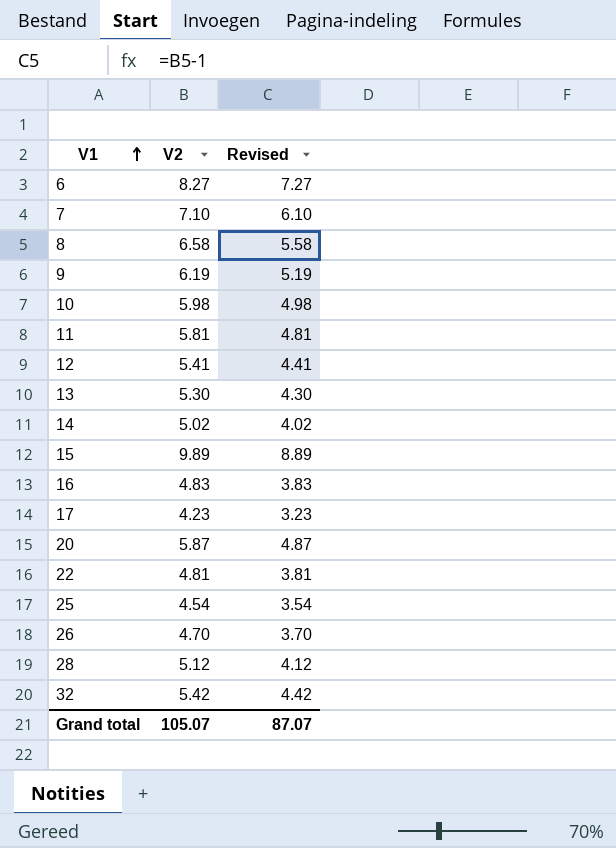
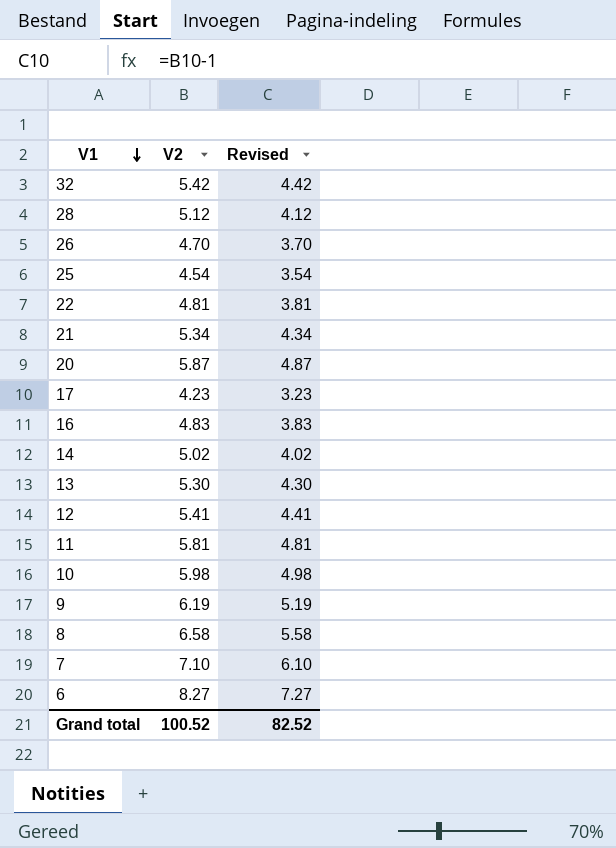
row order: V1 ascending -> V1 descending
row 15: 9.89 | 8.89 -> none
row 21: none -> 5.34 | 4.34
Grand total | V2: 105.07 -> 100.52
Grand total | Revised: 87.07 -> 82.52

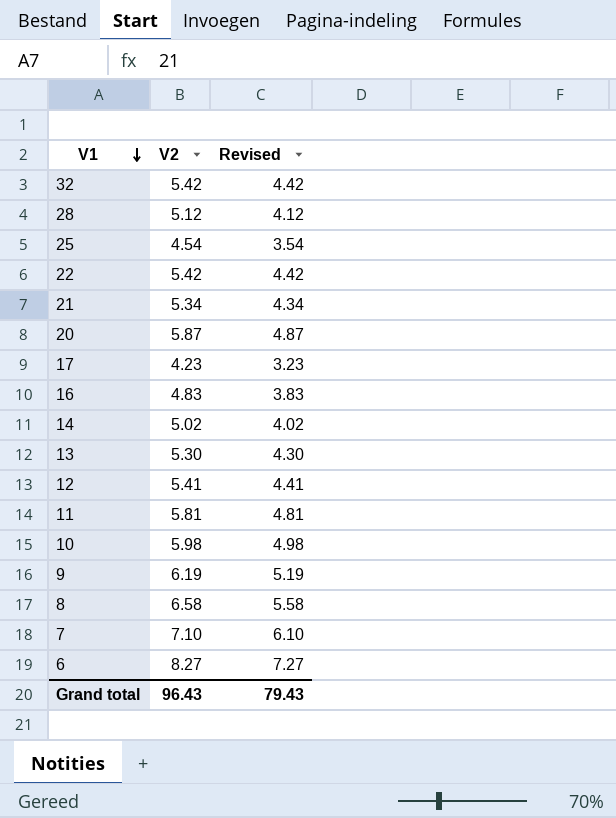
row 26: 4.70 | 3.70 -> none
22 | V2: 4.81 -> 5.42
22 | Revised: 3.81 -> 4.42
Grand total | V2: 100.52 -> 96.43
Grand total | Revised: 82.52 -> 79.43

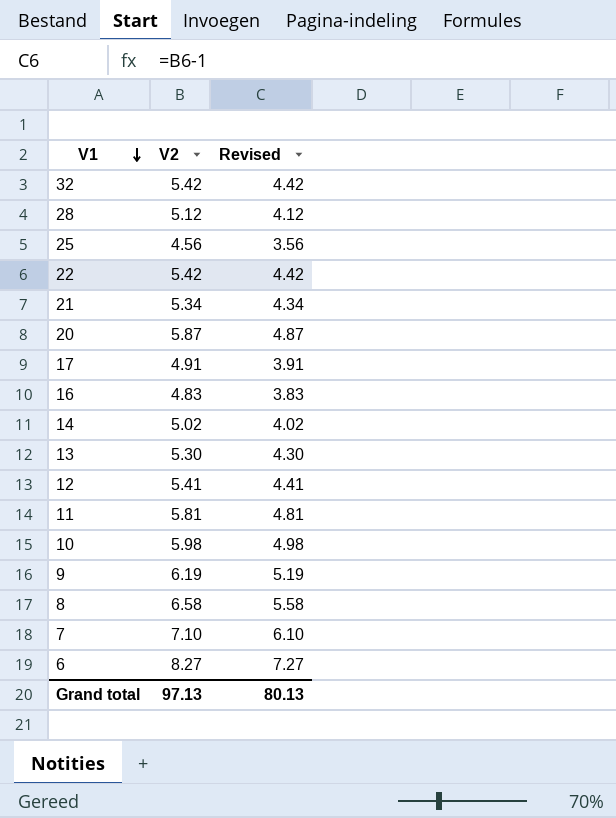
25 | V2: 4.54 -> 4.56
25 | Revised: 3.54 -> 3.56
17 | V2: 4.23 -> 4.91
17 | Revised: 3.23 -> 3.91
Grand total | V2: 96.43 -> 97.13
Grand total | Revised: 79.43 -> 80.13

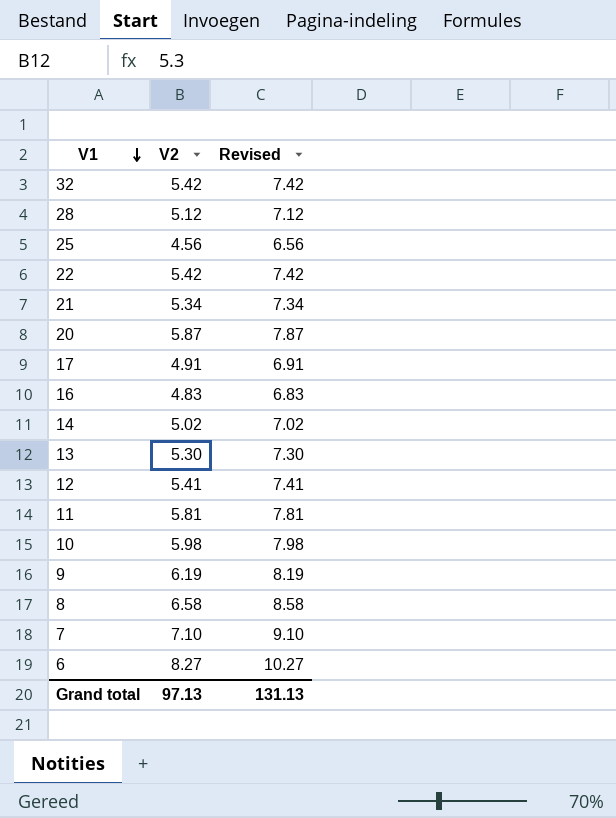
column Revised | formula: [V2] - 1 -> [V2] + 2
Grand total | Revised: 80.13 -> 131.13

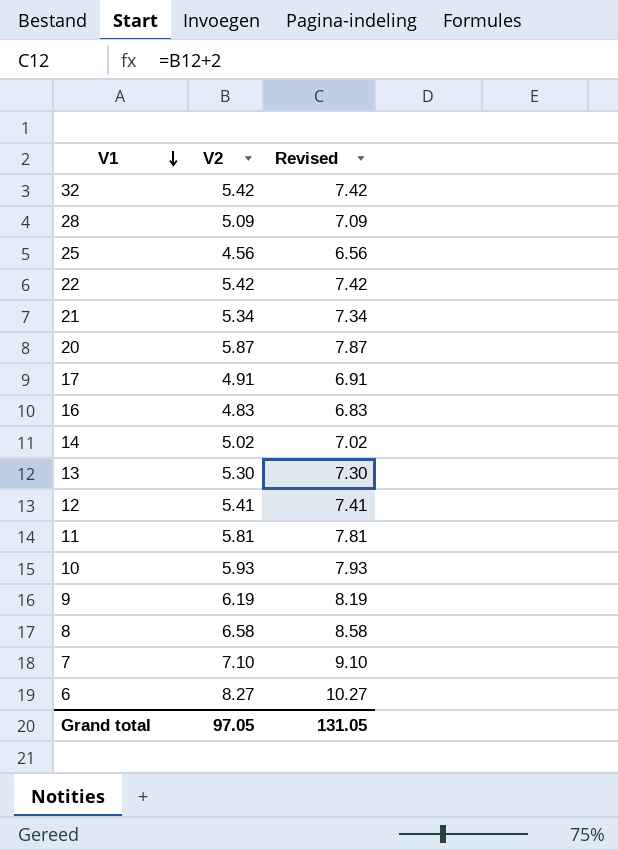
28 | V2: 5.12 -> 5.09
28 | Revised: 7.12 -> 7.09
10 | V2: 5.98 -> 5.93
10 | Revised: 7.98 -> 7.93
Grand total | V2: 97.13 -> 97.05
Grand total | Revised: 131.13 -> 131.05

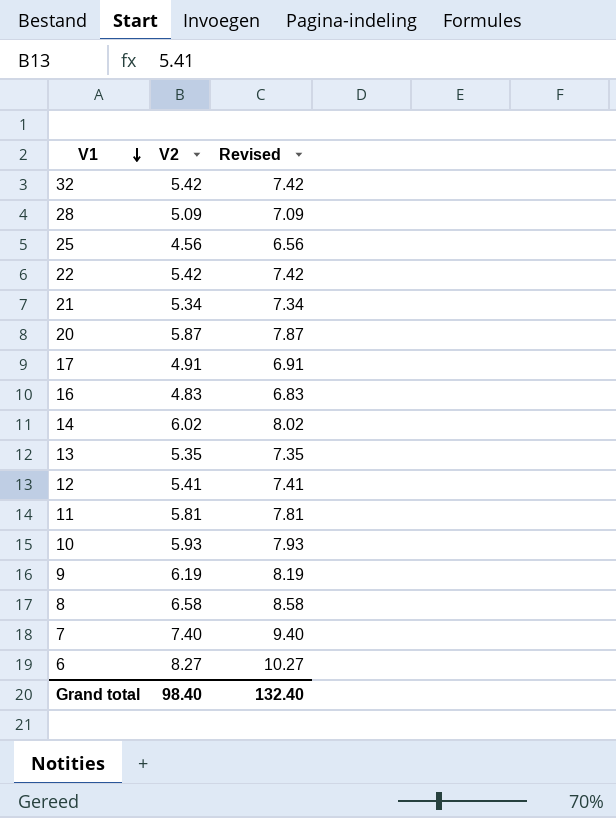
14 | V2: 5.02 -> 6.02
14 | Revised: 7.02 -> 8.02
13 | V2: 5.30 -> 5.35
13 | Revised: 7.30 -> 7.35
7 | V2: 7.10 -> 7.40
7 | Revised: 9.10 -> 9.40
Grand total | V2: 97.05 -> 98.40
Grand total | Revised: 131.05 -> 132.40

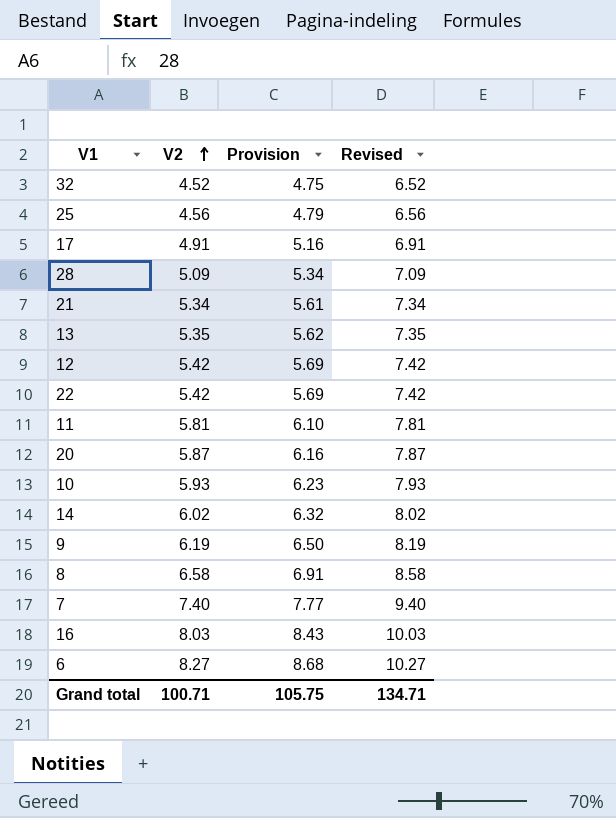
row order: V1 descending -> V2 ascending
column Provision | formula: none -> [V2] * 1.05
32 | V2: 5.42 -> 4.52
32 | Revised: 7.42 -> 6.52
12 | V2: 5.41 -> 5.42
12 | Revised: 7.41 -> 7.42
16 | V2: 4.83 -> 8.03
16 | Revised: 6.83 -> 10.03
Grand total | V2: 98.40 -> 100.71
Grand total | Revised: 132.40 -> 134.71

